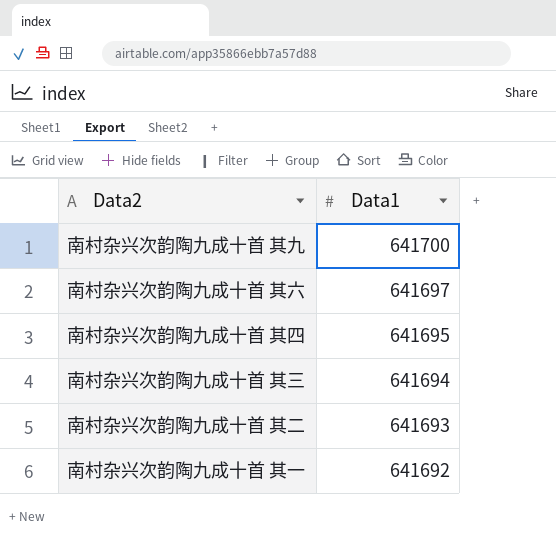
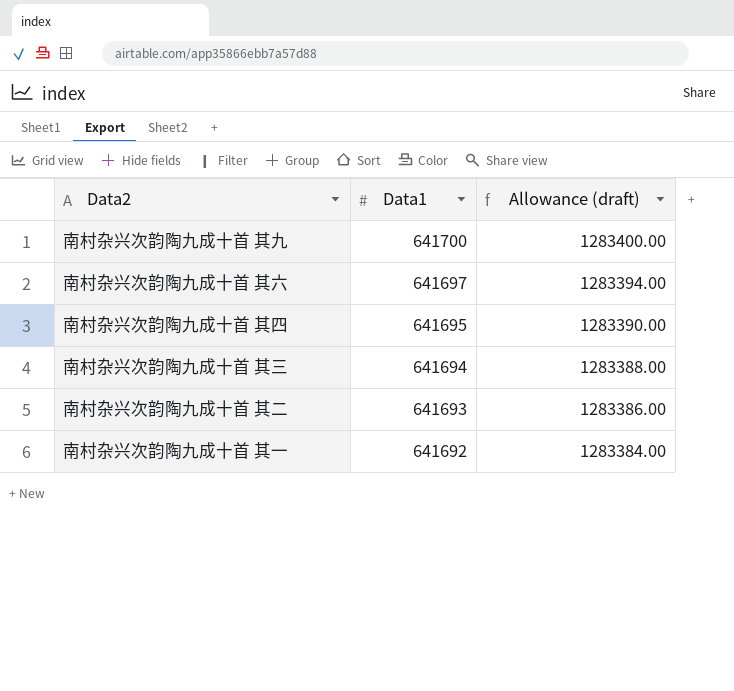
column Allowance (draft) | formula: none -> [Data1] * 2

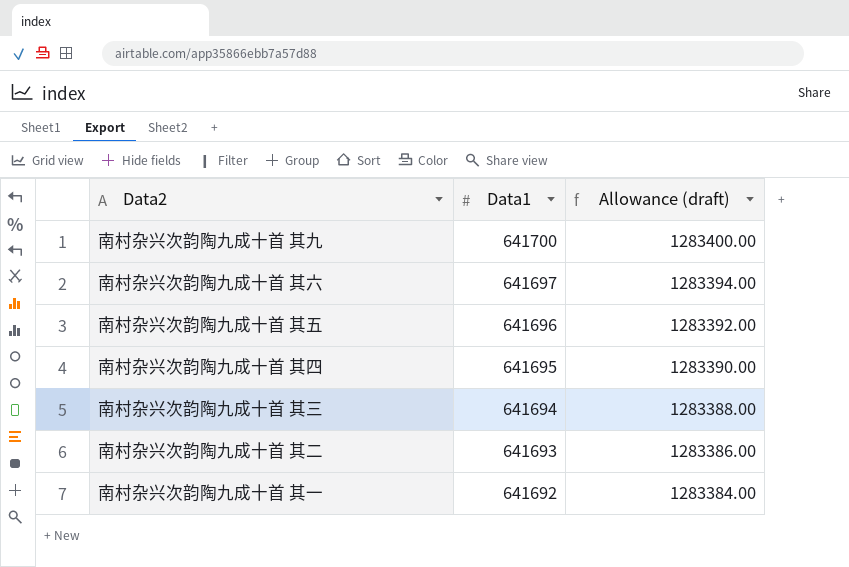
row 南村杂兴次韵陶九成十首 其五: none -> 641696 | 1283392.00

